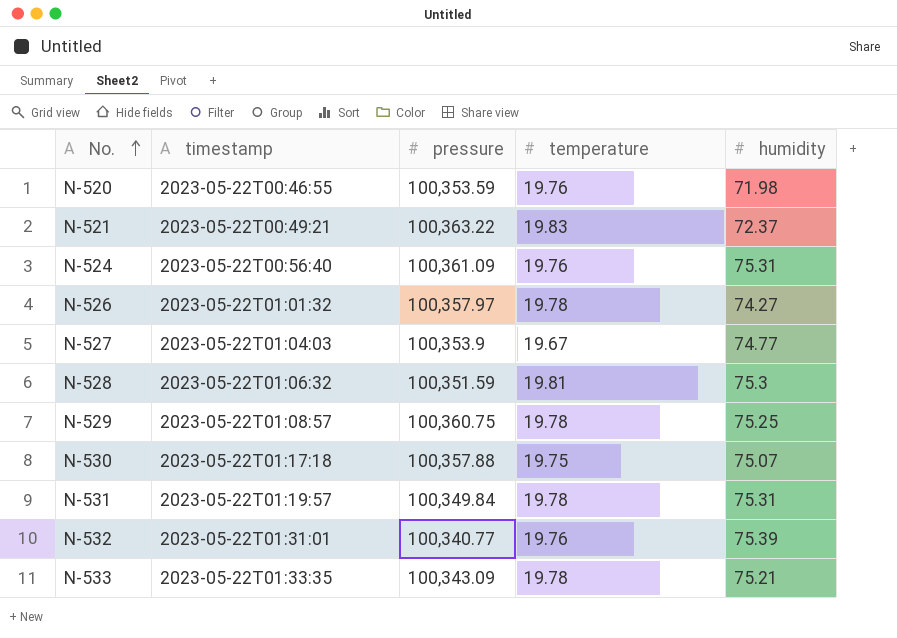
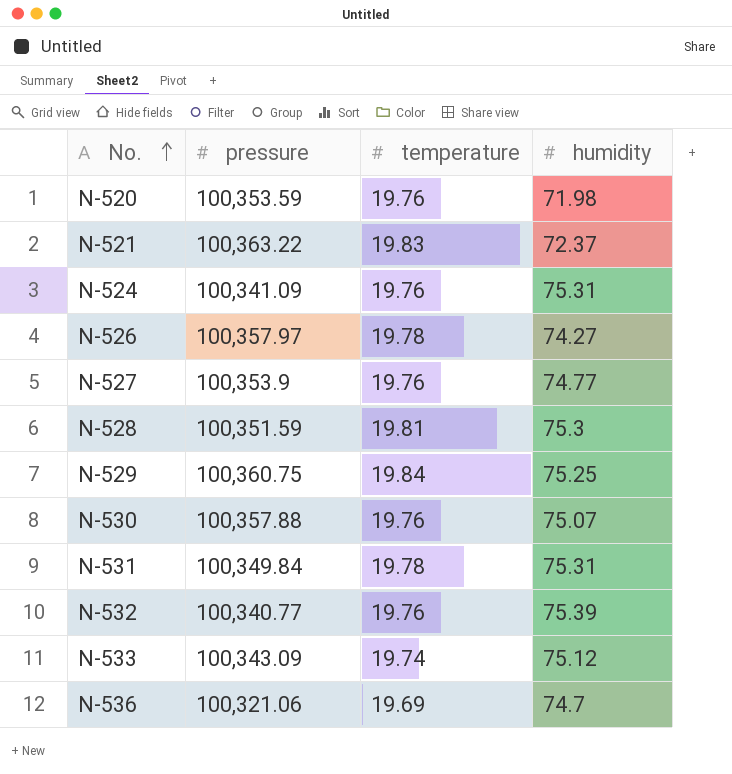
column timestamp | position: 2 -> none
N-524 | pressure: 100,361.09 -> 100,341.09
N-527 | temperature: 19.67 -> 19.76
N-529 | temperature: 19.78 -> 19.84
N-530 | temperature: 19.75 -> 19.76
N-533 | temperature: 19.78 -> 19.74
N-533 | humidity: 75.21 -> 75.12
row N-536: none -> 100,321.06 | 19.69 | 74.7

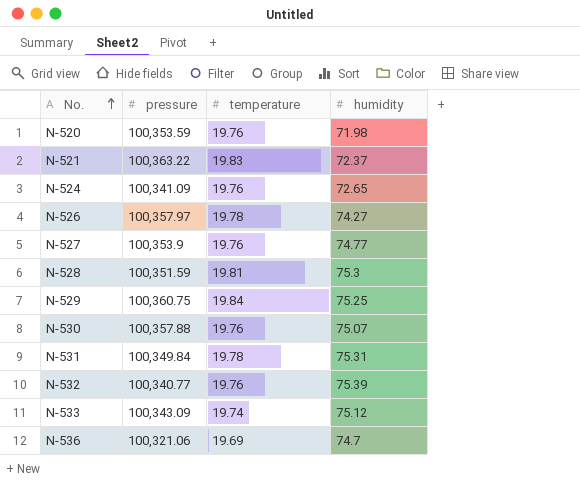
N-524 | humidity: 75.31 -> 72.65

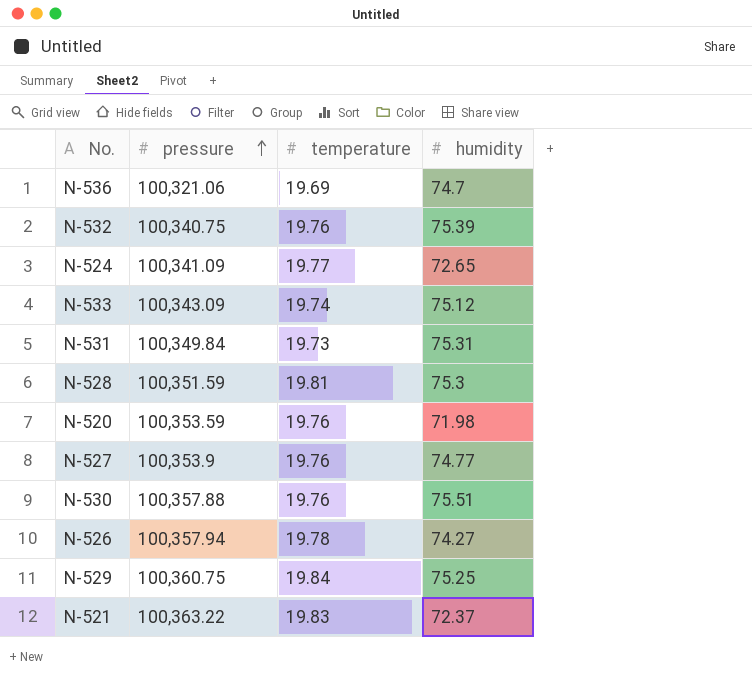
row order: No. ascending -> pressure ascending
N-532 | pressure: 100,340.77 -> 100,340.75
N-524 | temperature: 19.76 -> 19.77
N-531 | temperature: 19.78 -> 19.73
N-530 | humidity: 75.07 -> 75.51
N-526 | pressure: 100,357.97 -> 100,357.94

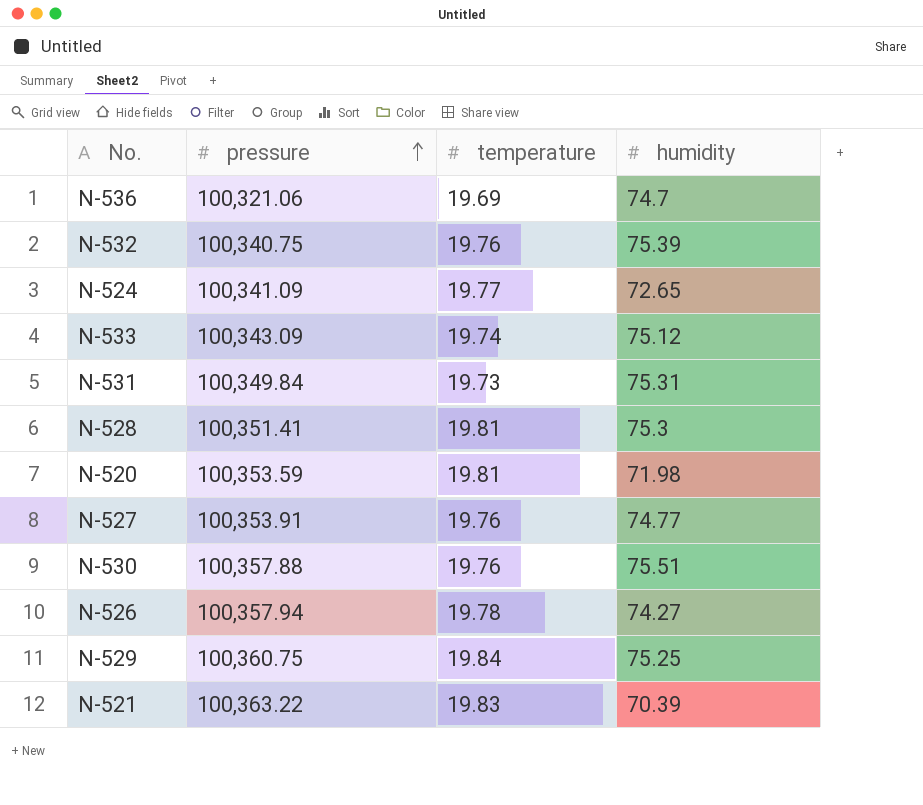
N-528 | pressure: 100,351.59 -> 100,351.41
N-520 | temperature: 19.76 -> 19.81
N-527 | pressure: 100,353.9 -> 100,353.91
N-521 | humidity: 72.37 -> 70.39

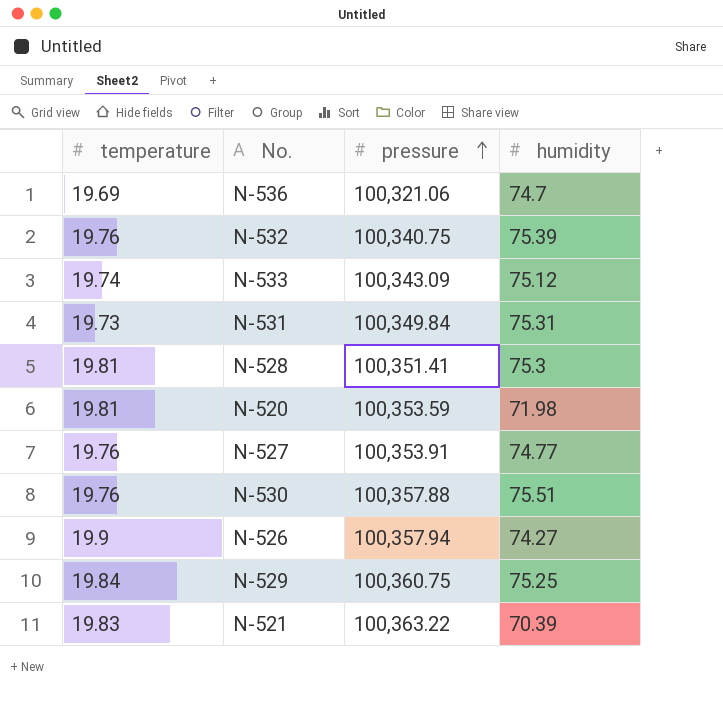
column temperature | position: 3 -> 1
row N-524: 100,341.09 | 19.77 | 72.65 -> none
N-526 | temperature: 19.78 -> 19.9

